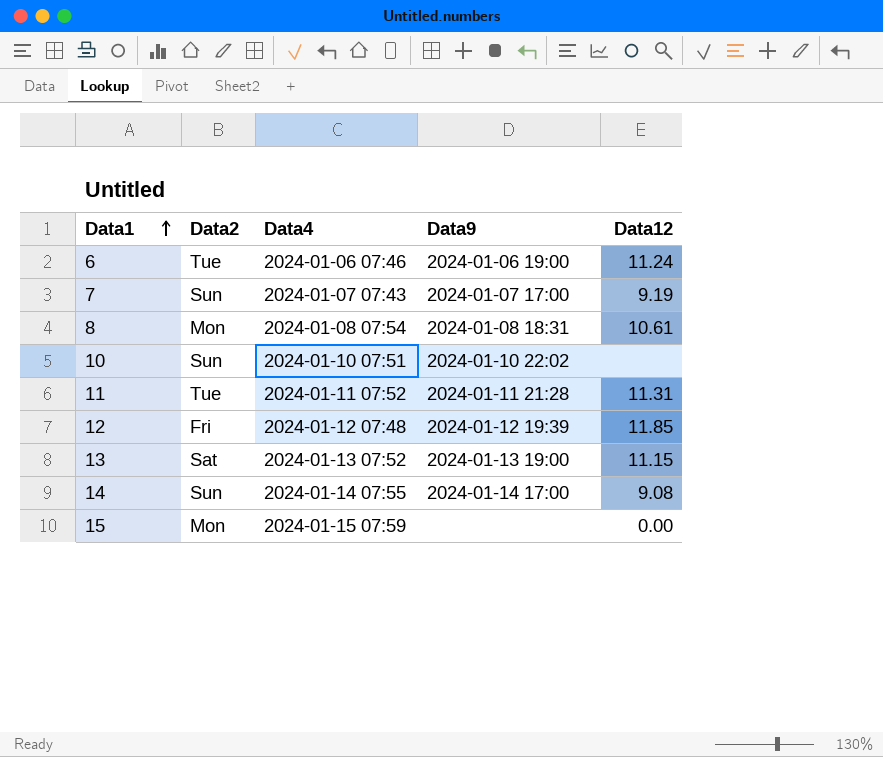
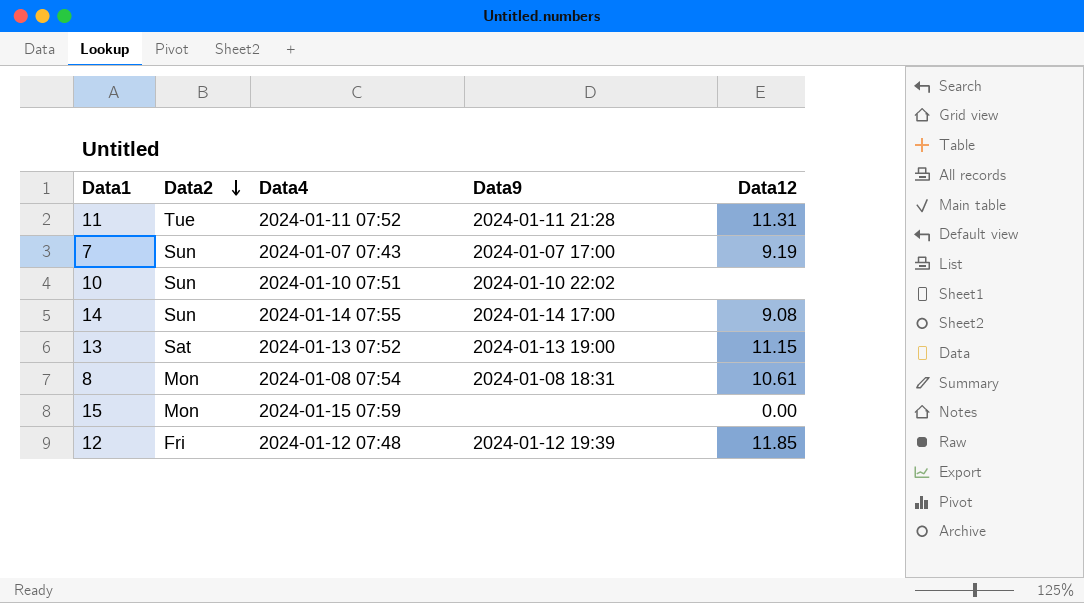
row order: Data1 ascending -> Data2 descending
row 6: Tue | 2024-01-06 07:46 | 2024-01-06 19:00 | 11.24 -> none

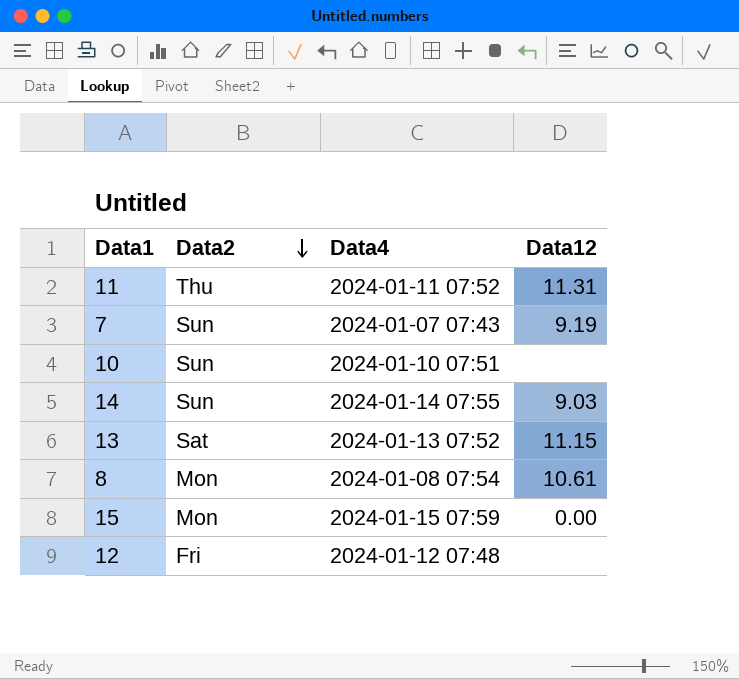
column Data9 | position: 4 -> none
11 | Data2: Tue -> Thu
14 | Data12: 9.08 -> 9.03
12 | Data12: 11.85 -> none

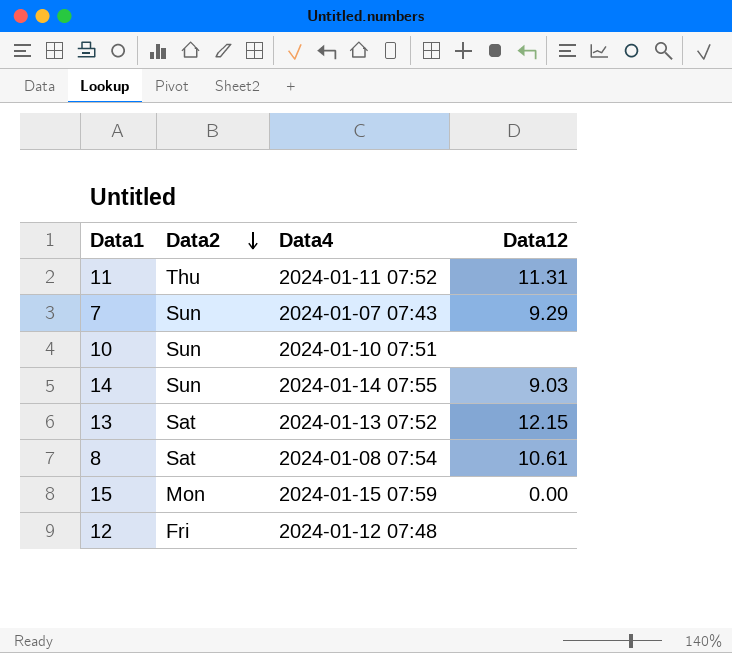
7 | Data12: 9.19 -> 9.29
13 | Data12: 11.15 -> 12.15
8 | Data2: Mon -> Sat

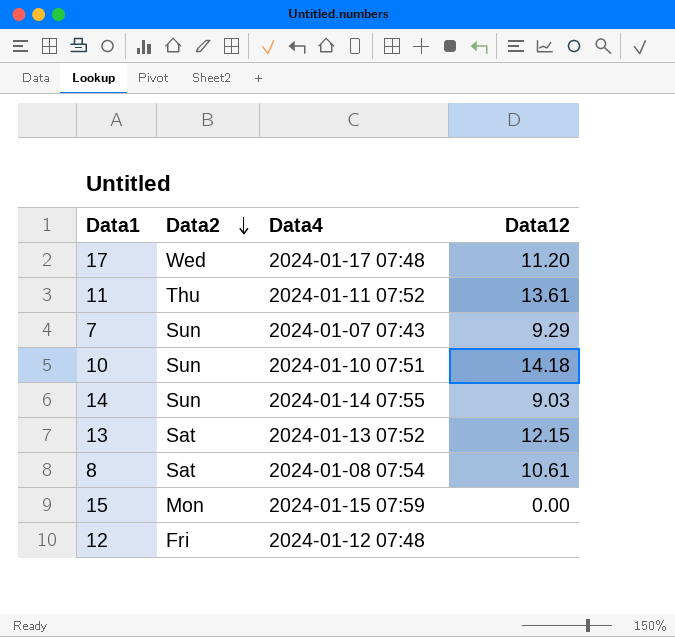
row 17: none -> Wed | 2024-01-17 07:48 | 11.20
11 | Data12: 11.31 -> 13.61
10 | Data12: none -> 14.18

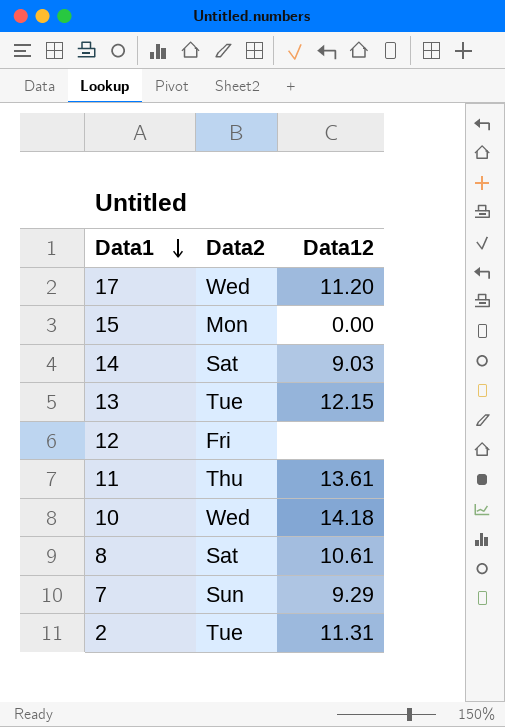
row order: Data2 descending -> Data1 descending
column Data4 | position: 3 -> none
14 | Data2: Sun -> Sat
13 | Data2: Sat -> Tue
10 | Data2: Sun -> Wed
row 2: none -> Tue | 11.31

